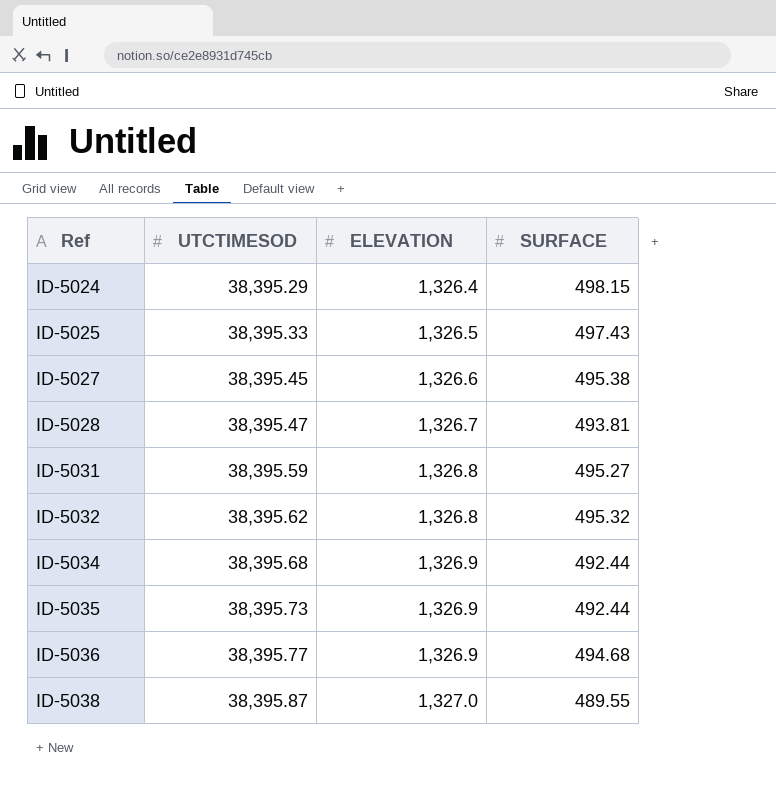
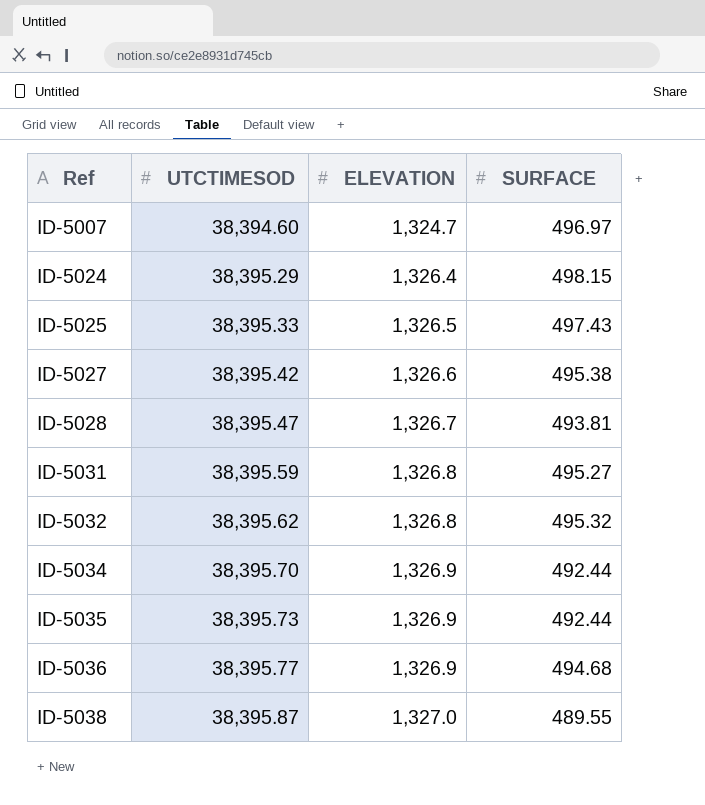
row ID-5007: none -> 38,394.60 | 1,324.7 | 496.97
ID-5027 | UTCTIMESOD: 38,395.45 -> 38,395.42
ID-5034 | UTCTIMESOD: 38,395.68 -> 38,395.70

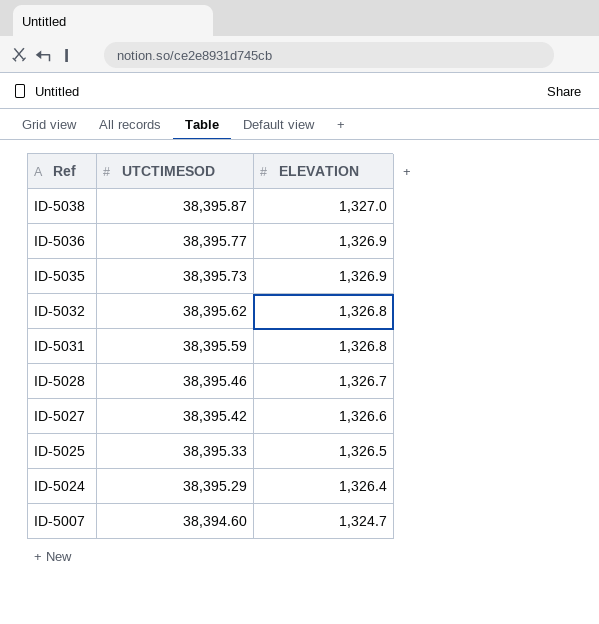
row order: Ref ascending -> Ref descending
column SURFACE | position: 4 -> none
row ID-5034: 38,395.70 | 1,326.9 | 492.44 -> none
ID-5028 | UTCTIMESOD: 38,395.47 -> 38,395.46

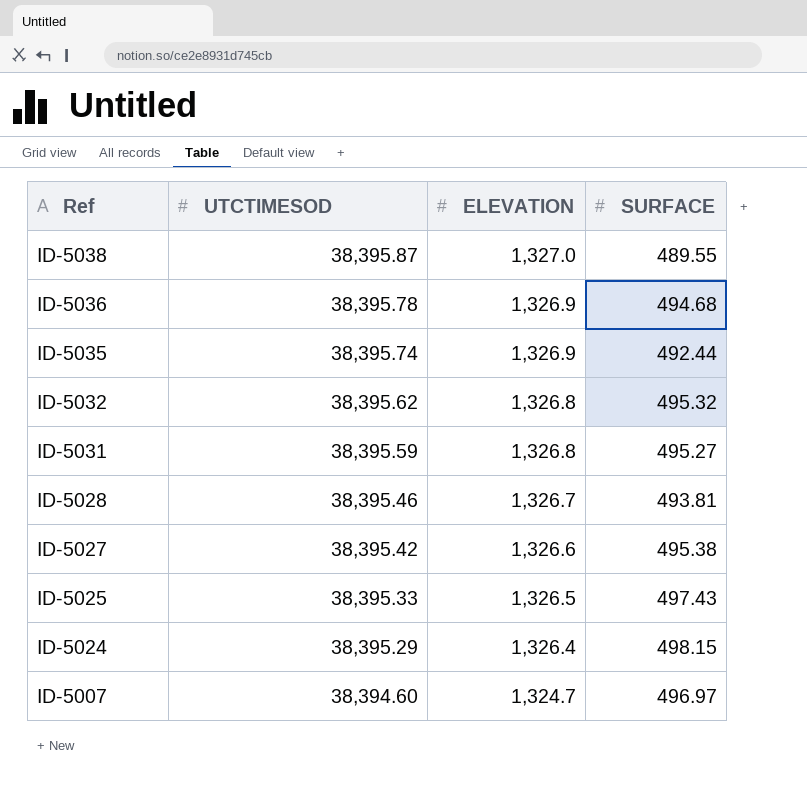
column SURFACE | position: none -> 4
ID-5036 | UTCTIMESOD: 38,395.77 -> 38,395.78
ID-5035 | UTCTIMESOD: 38,395.73 -> 38,395.74

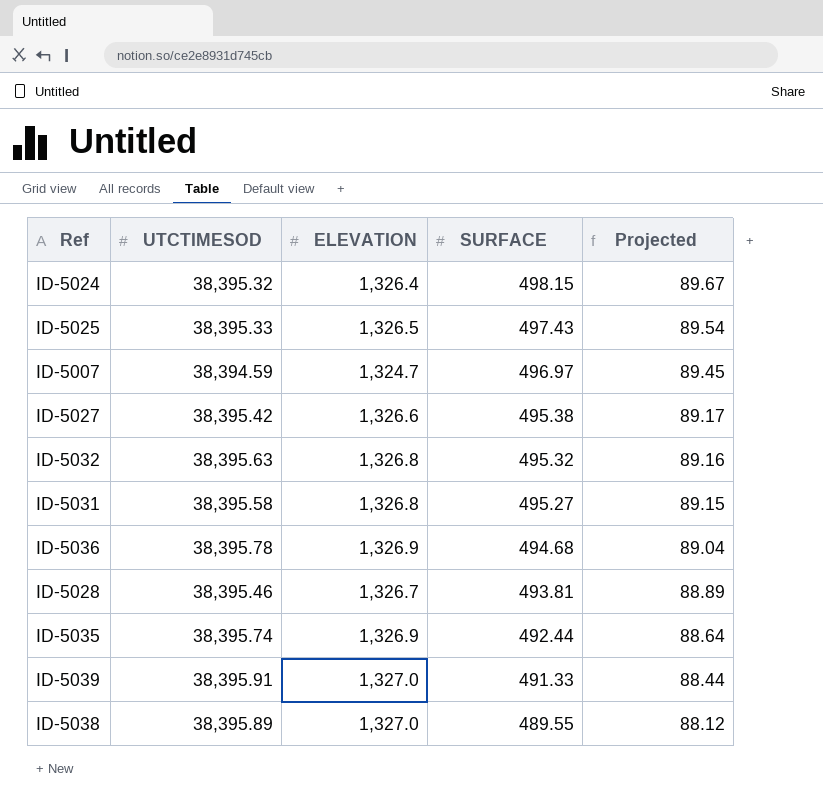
row order: Ref descending -> SURFACE descending
column Projected | formula: none -> [SURFACE] * 0.18
ID-5024 | UTCTIMESOD: 38,395.29 -> 38,395.32
ID-5007 | UTCTIMESOD: 38,394.60 -> 38,394.59
ID-5032 | UTCTIMESOD: 38,395.62 -> 38,395.63
ID-5031 | UTCTIMESOD: 38,395.59 -> 38,395.58
row ID-5039: none -> 38,395.91 | 1,327.0 | 491.33 | 88.44
ID-5038 | UTCTIMESOD: 38,395.87 -> 38,395.89

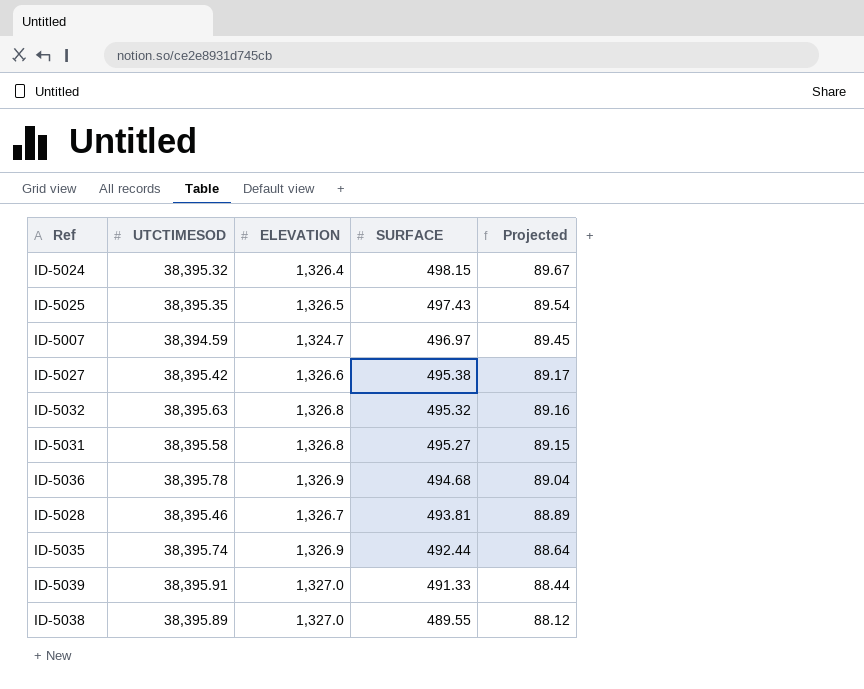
ID-5025 | UTCTIMESOD: 38,395.33 -> 38,395.35

